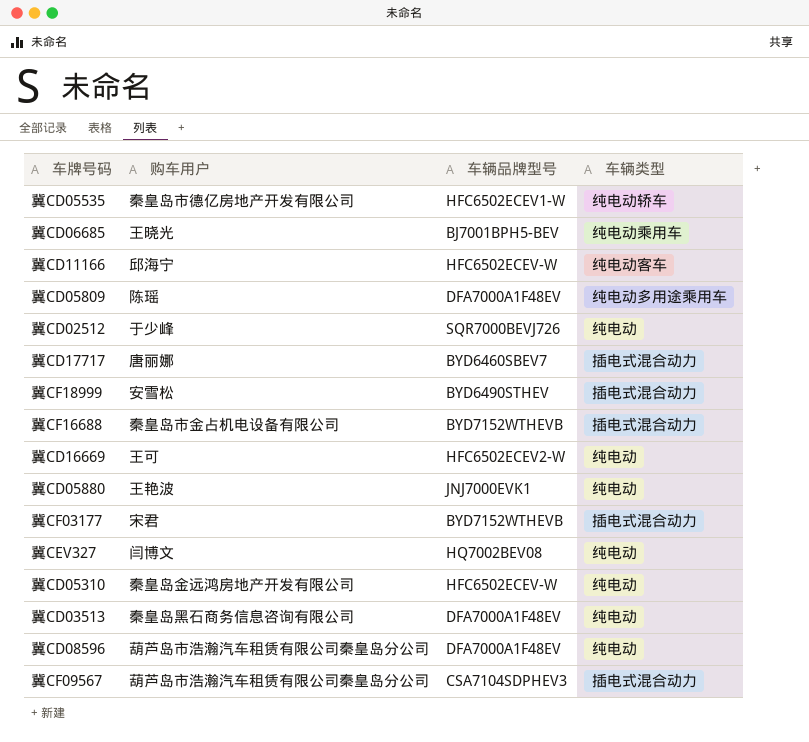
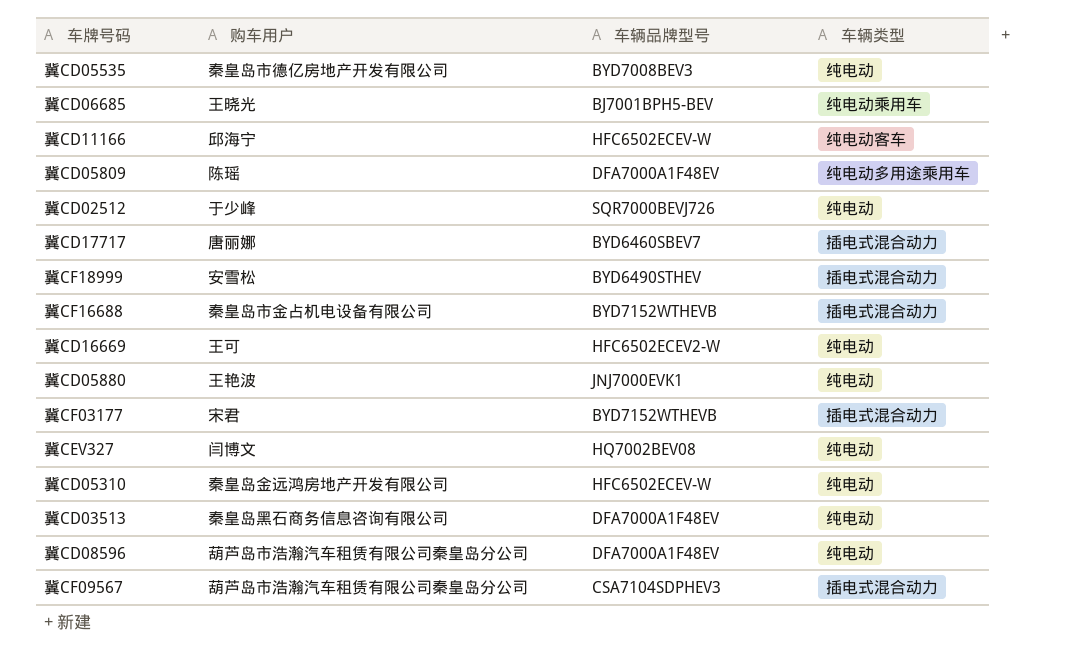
冀CD05535 | 车辆品牌型号: HFC6502ECEV1-W -> BYD7008BEV3
冀CD05535 | 车辆类型: 纯电动轿车 -> 纯电动

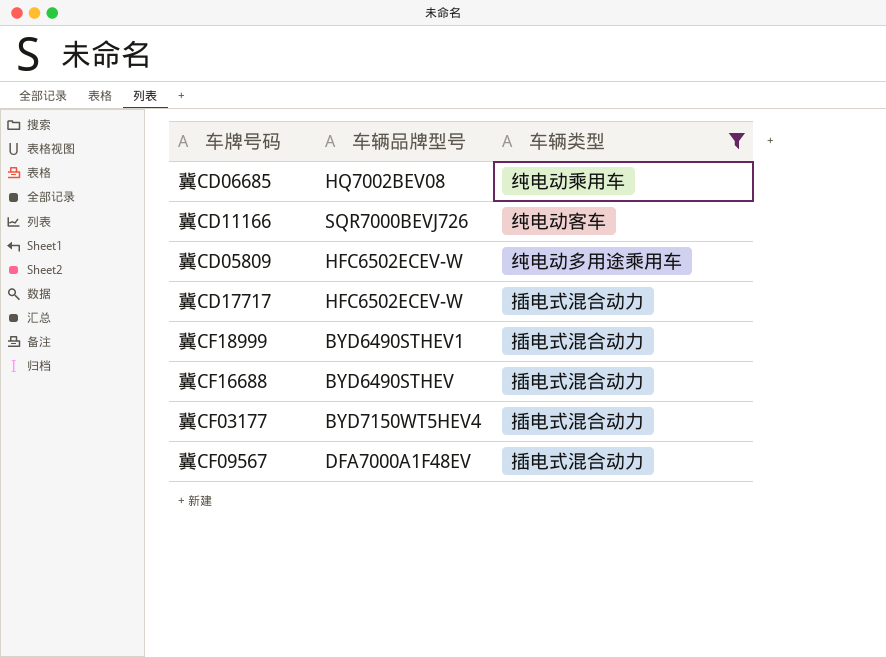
filter: none -> 车辆类型 != 纯电动
column 购车用户 | position: 2 -> none
冀CD06685 | 车辆品牌型号: BJ7001BPH5-BEV -> HQ7002BEV08
冀CD11166 | 车辆品牌型号: HFC6502ECEV-W -> SQR7000BEVJ726
冀CD05809 | 车辆品牌型号: DFA7000A1F48EV -> HFC6502ECEV-W
冀CD17717 | 车辆品牌型号: BYD6460SBEV7 -> HFC6502ECEV-W
冀CF18999 | 车辆品牌型号: BYD6490STHEV -> BYD6490STHEV1
冀CF16688 | 车辆品牌型号: BYD7152WTHEVB -> BYD6490STHEV
冀CF03177 | 车辆品牌型号: BYD7152WTHEVB -> BYD7150WT5HEV4
冀CF09567 | 车辆品牌型号: CSA7104SDPHEV3 -> DFA7000A1F48EV

